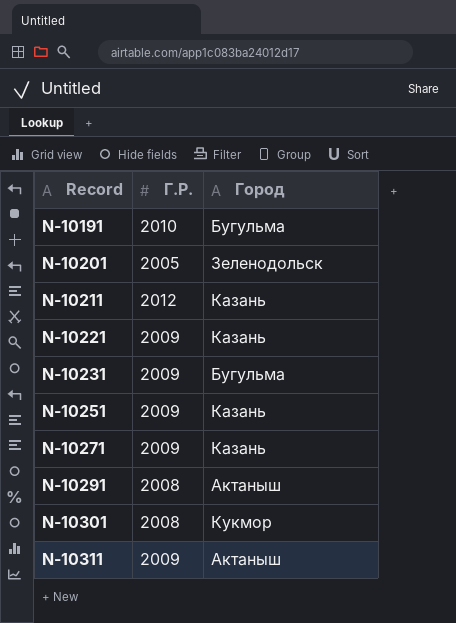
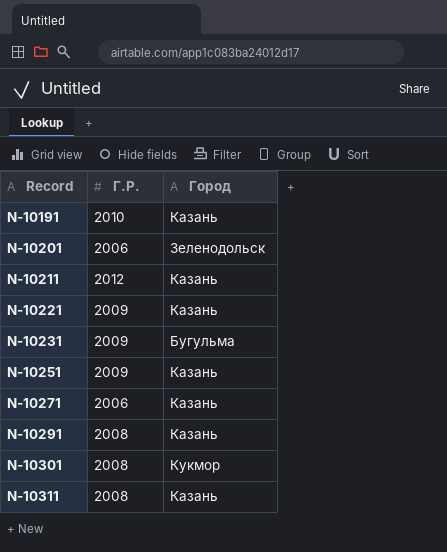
N-10191 | Город: Бугульма -> Казань
N-10201 | Г.Р.: 2005 -> 2006
N-10271 | Г.Р.: 2009 -> 2006
N-10291 | Город: Актаныш -> Казань
N-10311 | Г.Р.: 2009 -> 2008
N-10311 | Город: Актаныш -> Казань

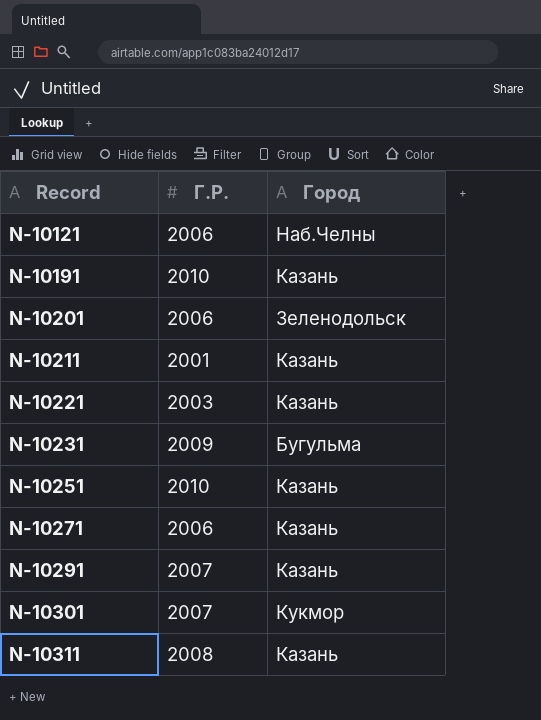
row N-10121: none -> 2006 | Наб.Челны
N-10211 | Г.Р.: 2012 -> 2001
N-10221 | Г.Р.: 2009 -> 2003
N-10251 | Г.Р.: 2009 -> 2010
N-10291 | Г.Р.: 2008 -> 2007
N-10301 | Г.Р.: 2008 -> 2007

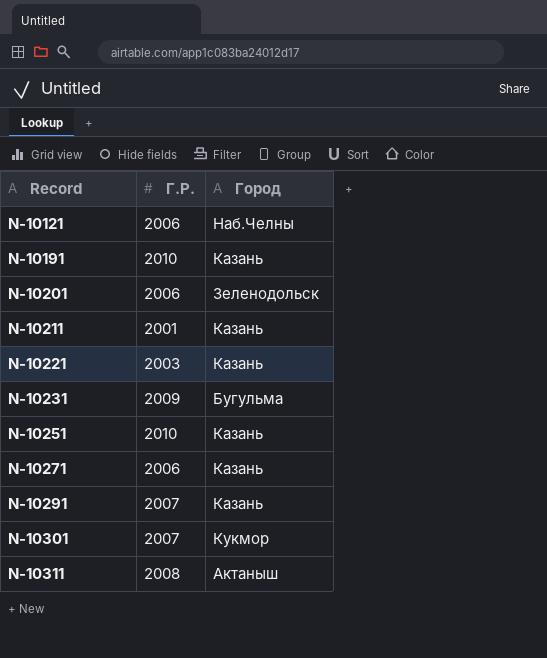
N-10311 | Город: Казань -> Актаныш

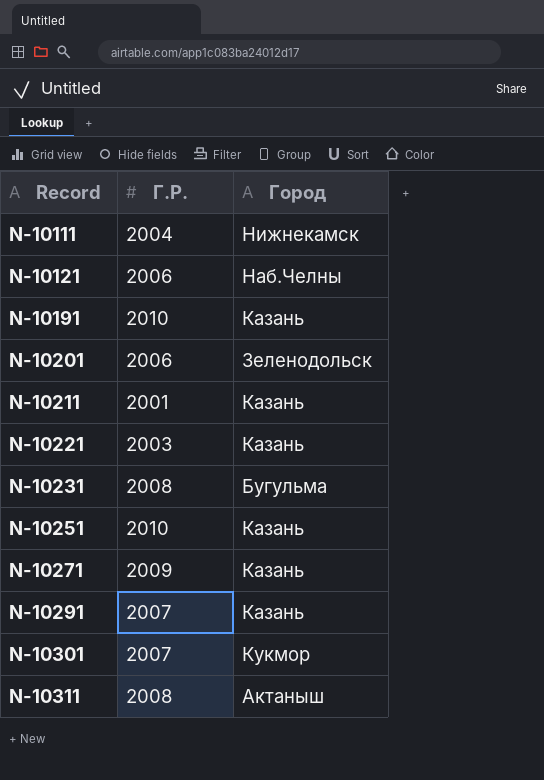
row N-10111: none -> 2004 | Нижнекамск
N-10231 | Г.Р.: 2009 -> 2008
N-10271 | Г.Р.: 2006 -> 2009

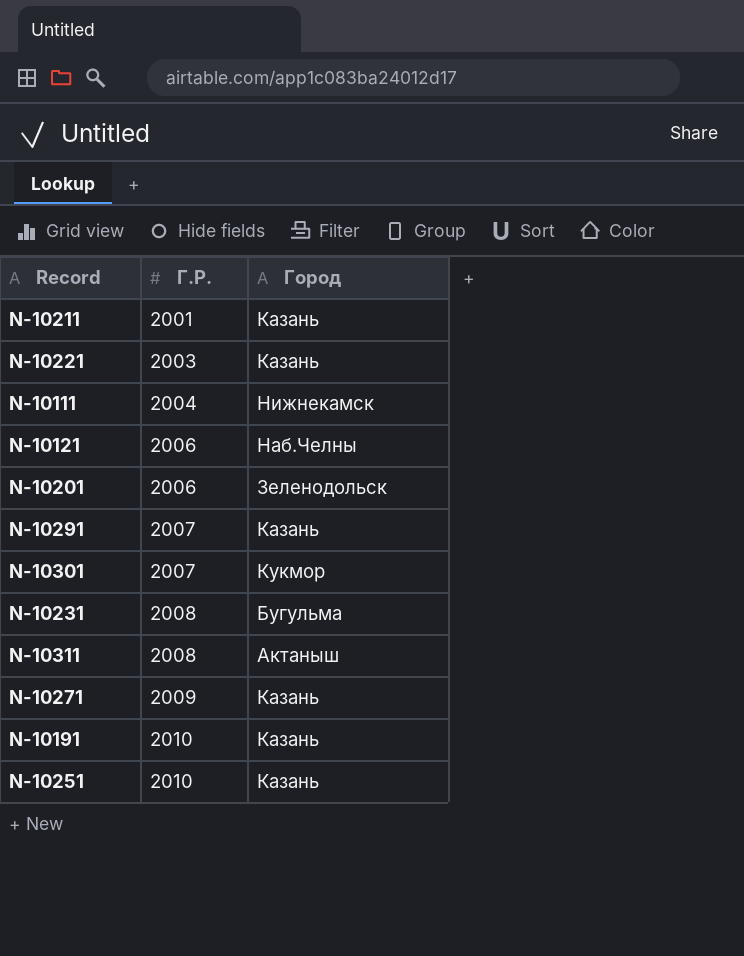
row order: Record ascending -> Г.Р. ascending

